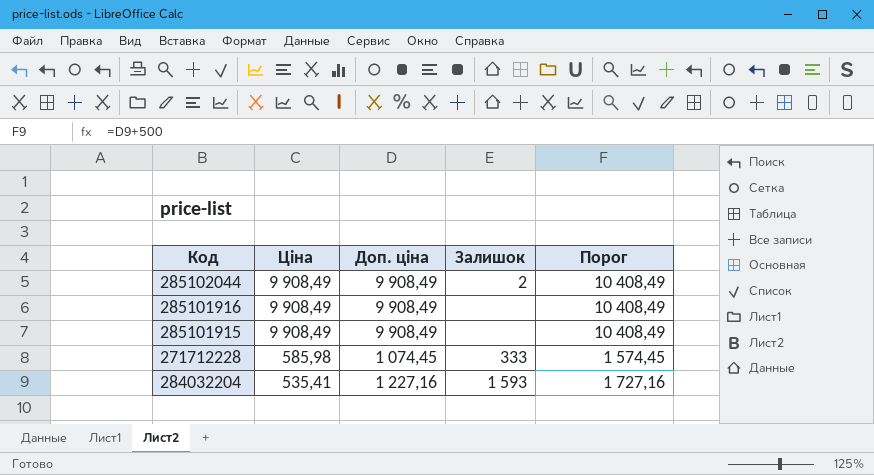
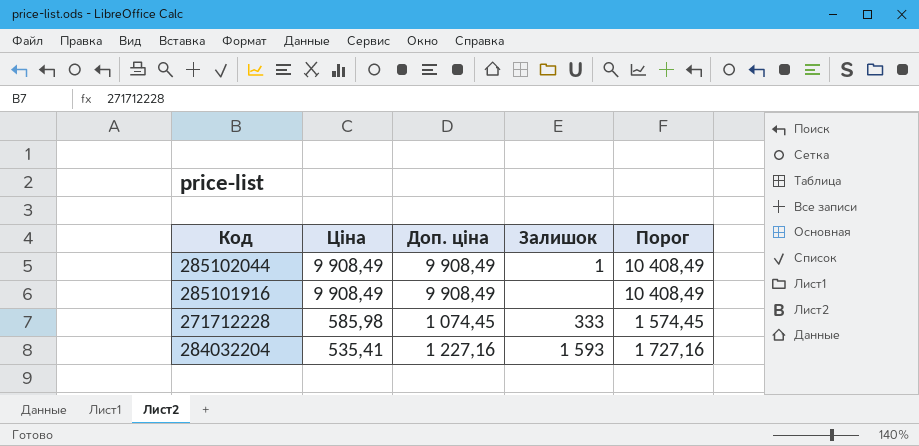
row 285101915: 9 908,49 | 9 908,49 | none | 10 408,49 -> none
285102044 | Залишок: 2 -> 1

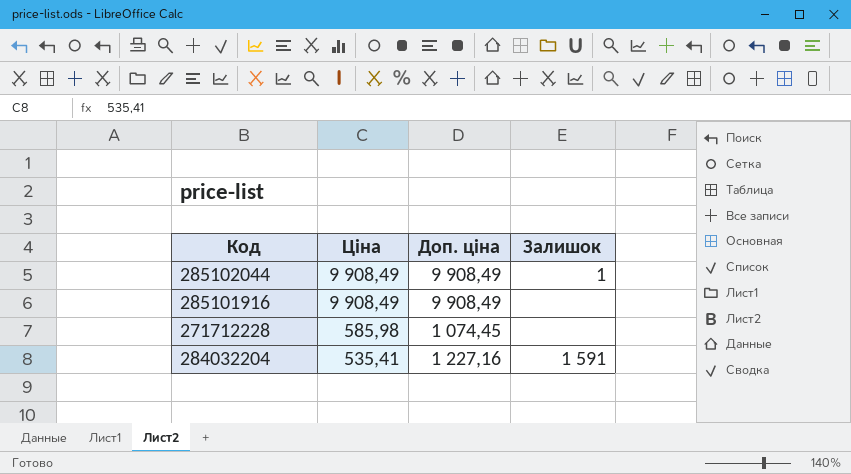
column Порог | formula: [Доп. ціна] + 500 -> none
271712228 | Залишок: 333 -> none
284032204 | Залишок: 1 593 -> 1 591

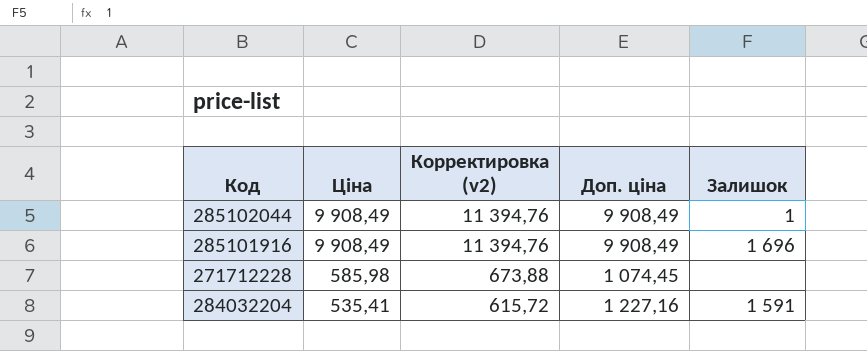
column Корректировка (v2) | formula: none -> [Ціна] * 1,15
285101916 | Залишок: none -> 1 696

